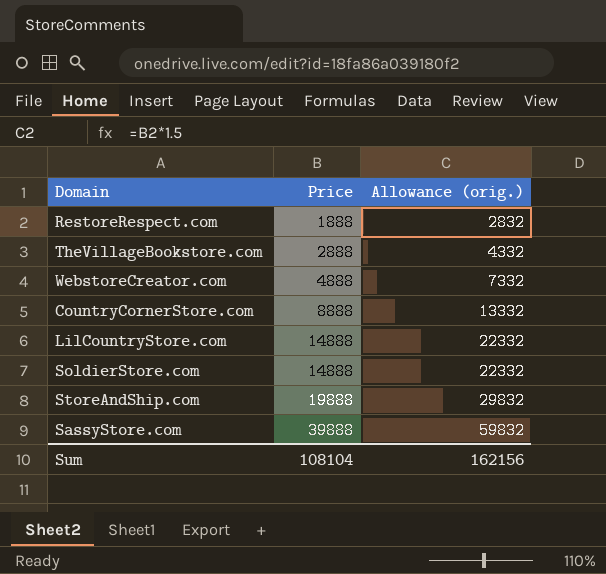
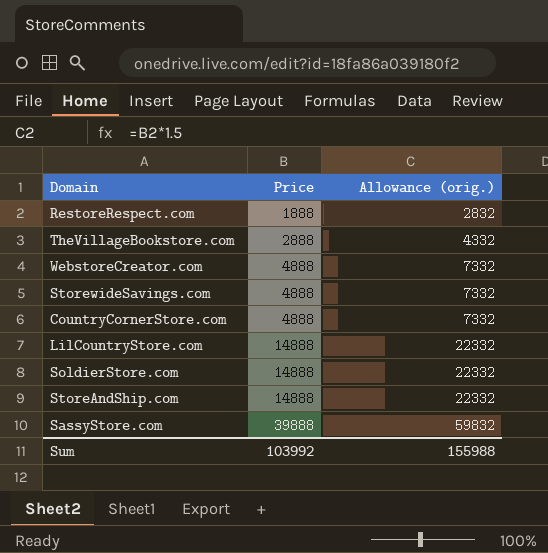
row StorewideSavings.com: none -> 4888 | 7332
CountryCornerStore.com | Price: 8888 -> 4888
CountryCornerStore.com | Allowance (orig.): 13332 -> 7332
StoreAndShip.com | Price: 19888 -> 14888
StoreAndShip.com | Allowance (orig.): 29832 -> 22332
Sum | Price: 108104 -> 103992
Sum | Allowance (orig.): 162156 -> 155988

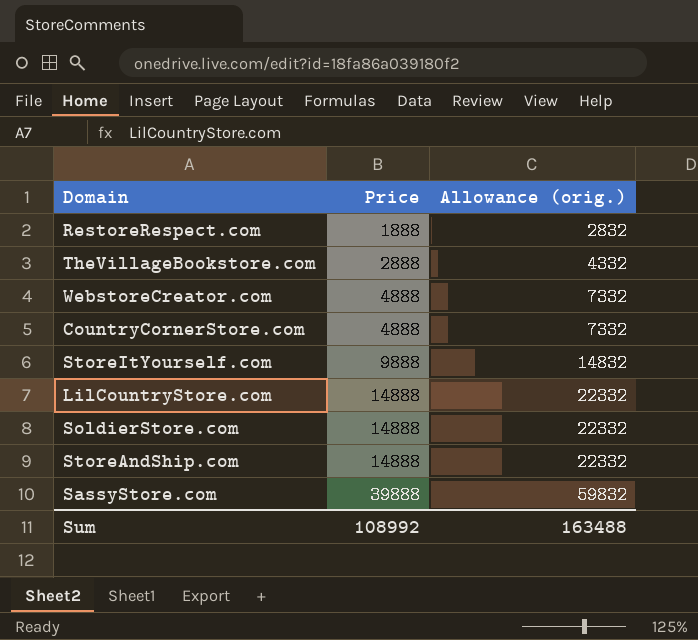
row StorewideSavings.com: 4888 | 7332 -> none
row StoreItYourself.com: none -> 9888 | 14832
Sum | Price: 103992 -> 108992
Sum | Allowance (orig.): 155988 -> 163488

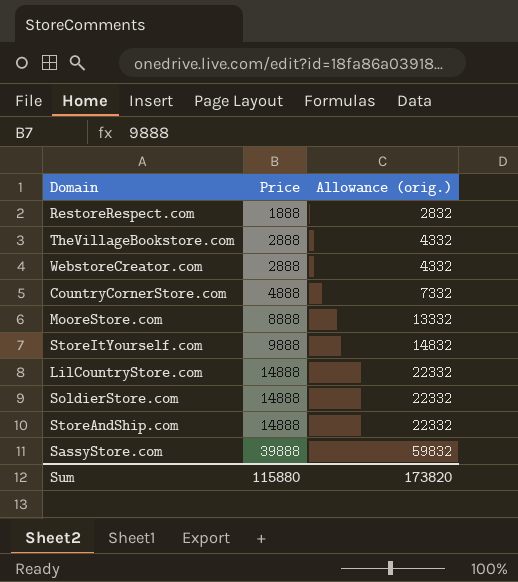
WebstoreCreator.com | Price: 4888 -> 2888
WebstoreCreator.com | Allowance (orig.): 7332 -> 4332
row MooreStore.com: none -> 8888 | 13332
Sum | Price: 108992 -> 115880
Sum | Allowance (orig.): 163488 -> 173820

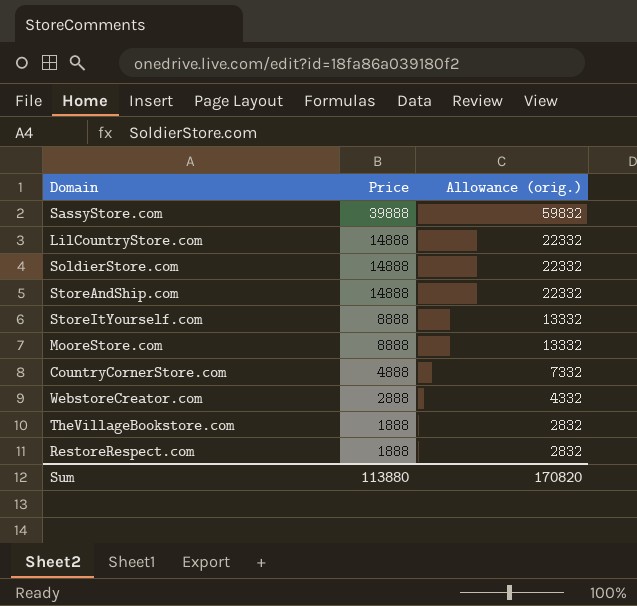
row order: Price ascending -> Price descending
StoreItYourself.com | Price: 9888 -> 8888
StoreItYourself.com | Allowance (orig.): 14832 -> 13332
TheVillageBookstore.com | Price: 2888 -> 1888
TheVillageBookstore.com | Allowance (orig.): 4332 -> 2832
Sum | Price: 115880 -> 113880
Sum | Allowance (orig.): 173820 -> 170820

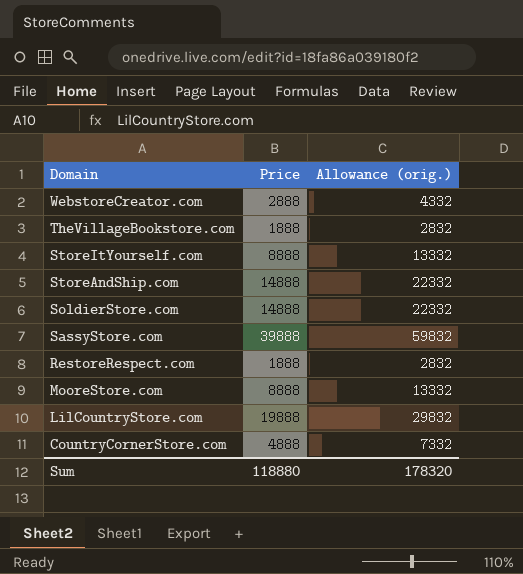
row order: Price descending -> Domain descending
LilCountryStore.com | Price: 14888 -> 19888
LilCountryStore.com | Allowance (orig.): 22332 -> 29832
Sum | Price: 113880 -> 118880
Sum | Allowance (orig.): 170820 -> 178320

